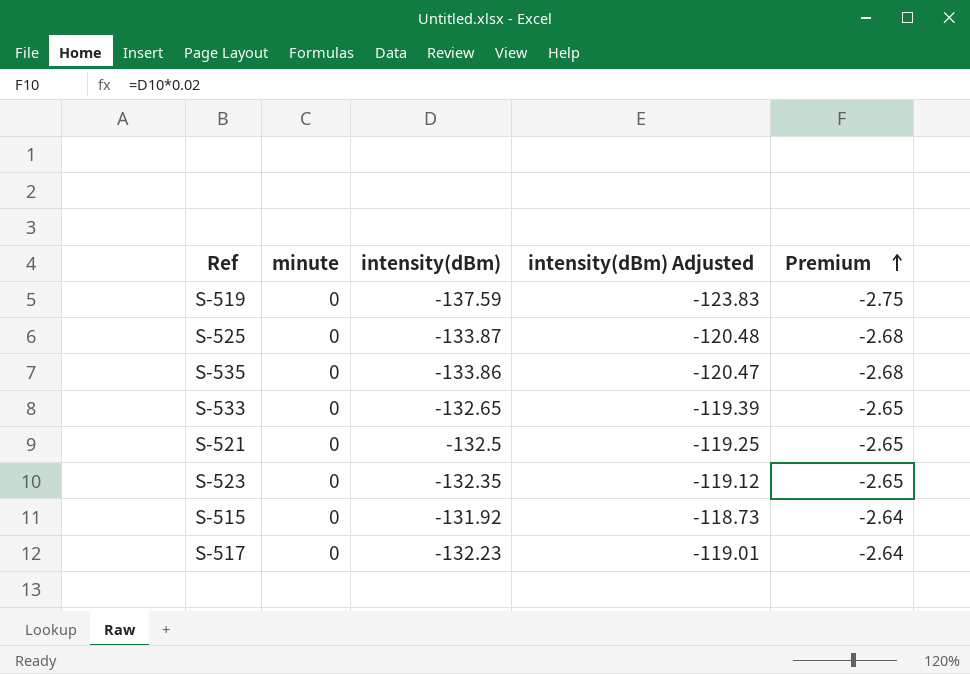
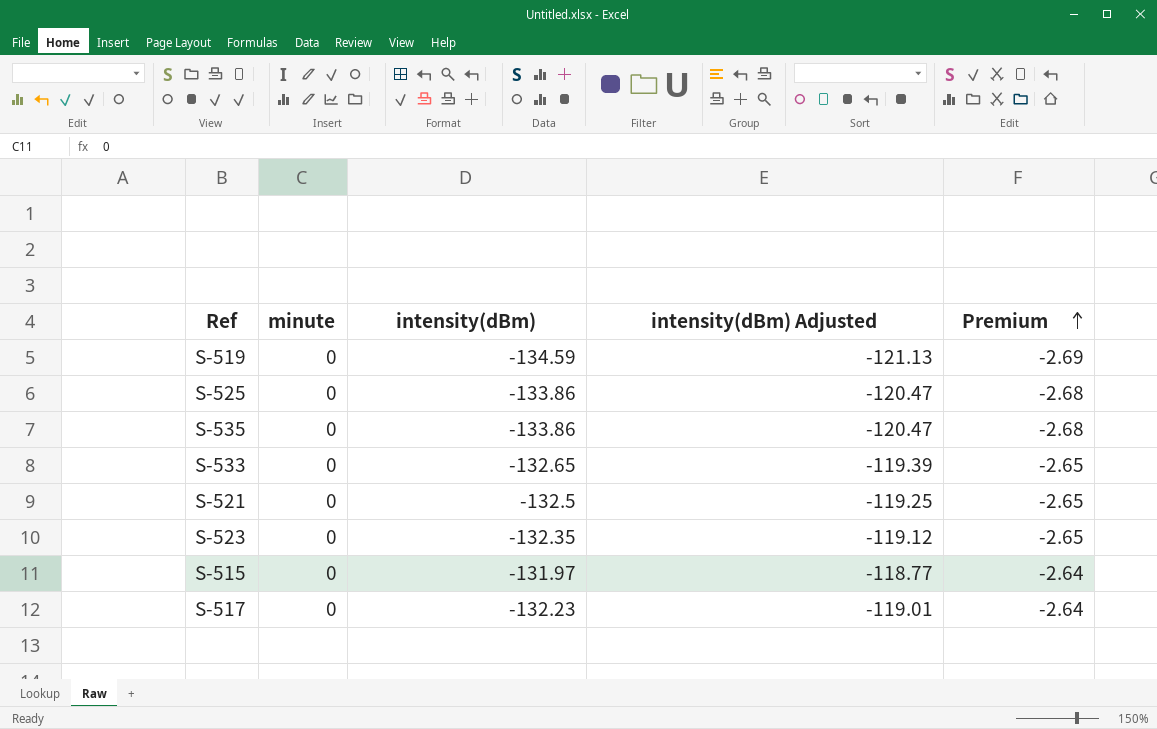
S-519 | intensity(dBm): -137.59 -> -134.59
S-519 | intensity(dBm) Adjusted: -123.83 -> -121.13
S-519 | Premium: -2.75 -> -2.69
S-525 | intensity(dBm): -133.87 -> -133.86
S-525 | intensity(dBm) Adjusted: -120.48 -> -120.47
S-515 | intensity(dBm): -131.92 -> -131.97
S-515 | intensity(dBm) Adjusted: -118.73 -> -118.77

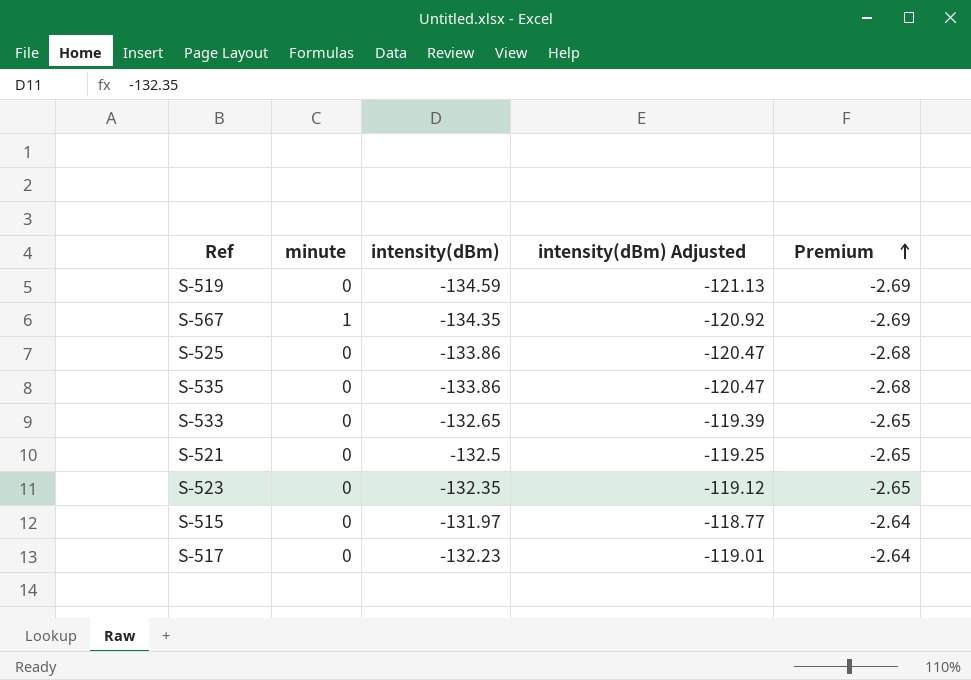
row S-567: none -> 1 | -134.35 | -120.92 | -2.69

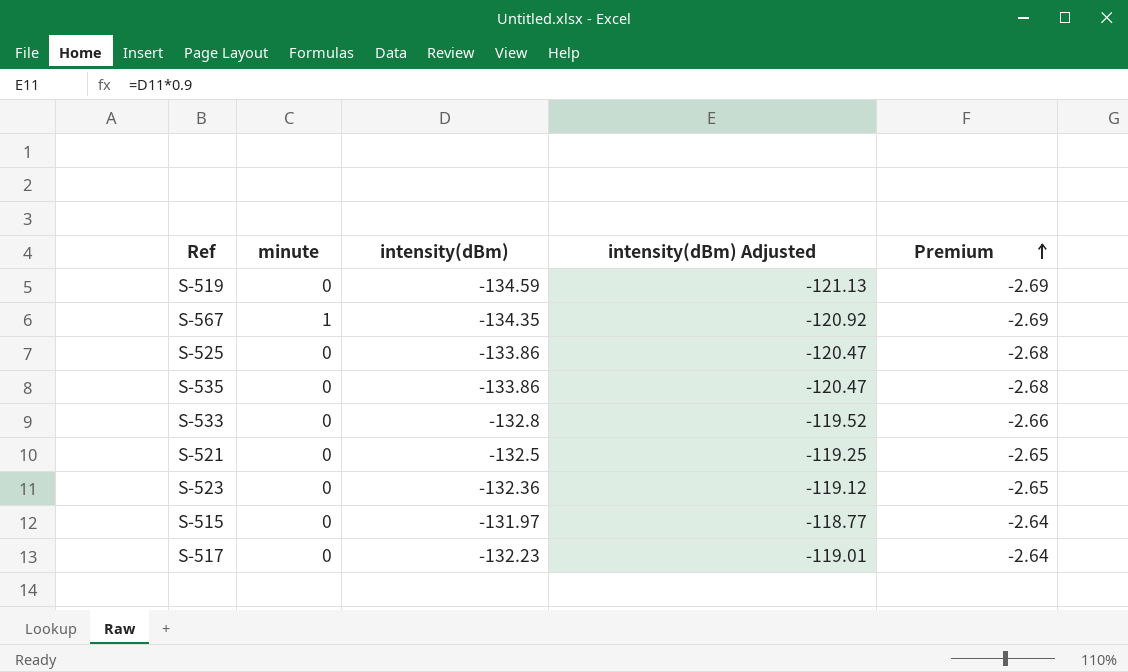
S-533 | intensity(dBm): -132.65 -> -132.8
S-533 | intensity(dBm) Adjusted: -119.39 -> -119.52
S-533 | Premium: -2.65 -> -2.66
S-523 | intensity(dBm): -132.35 -> -132.36

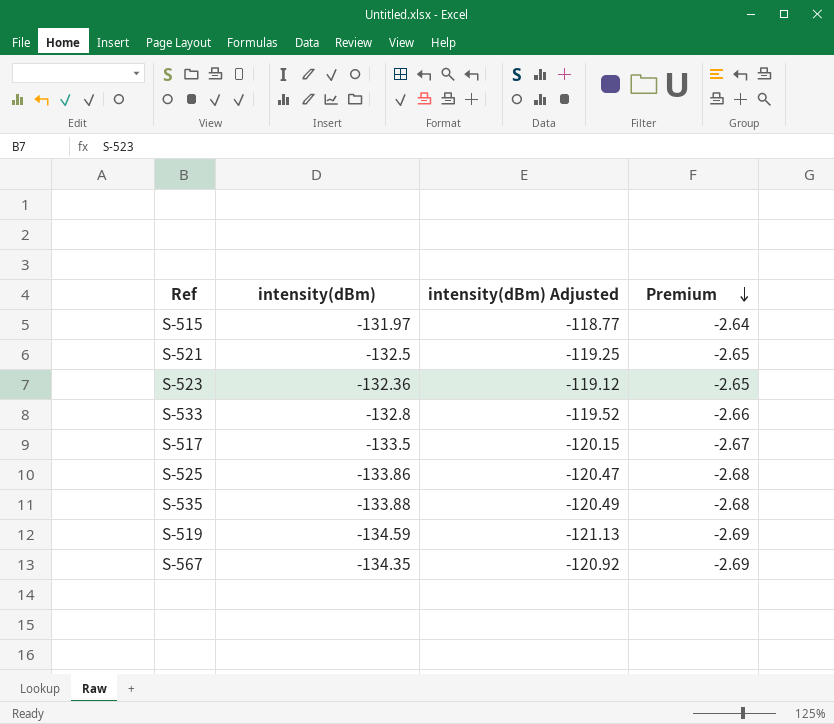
row order: Premium ascending -> Premium descending
column minute | position: 2 -> none
S-517 | intensity(dBm): -132.23 -> -133.5
S-517 | intensity(dBm) Adjusted: -119.01 -> -120.15
S-517 | Premium: -2.64 -> -2.67
S-535 | intensity(dBm): -133.86 -> -133.88
S-535 | intensity(dBm) Adjusted: -120.47 -> -120.49

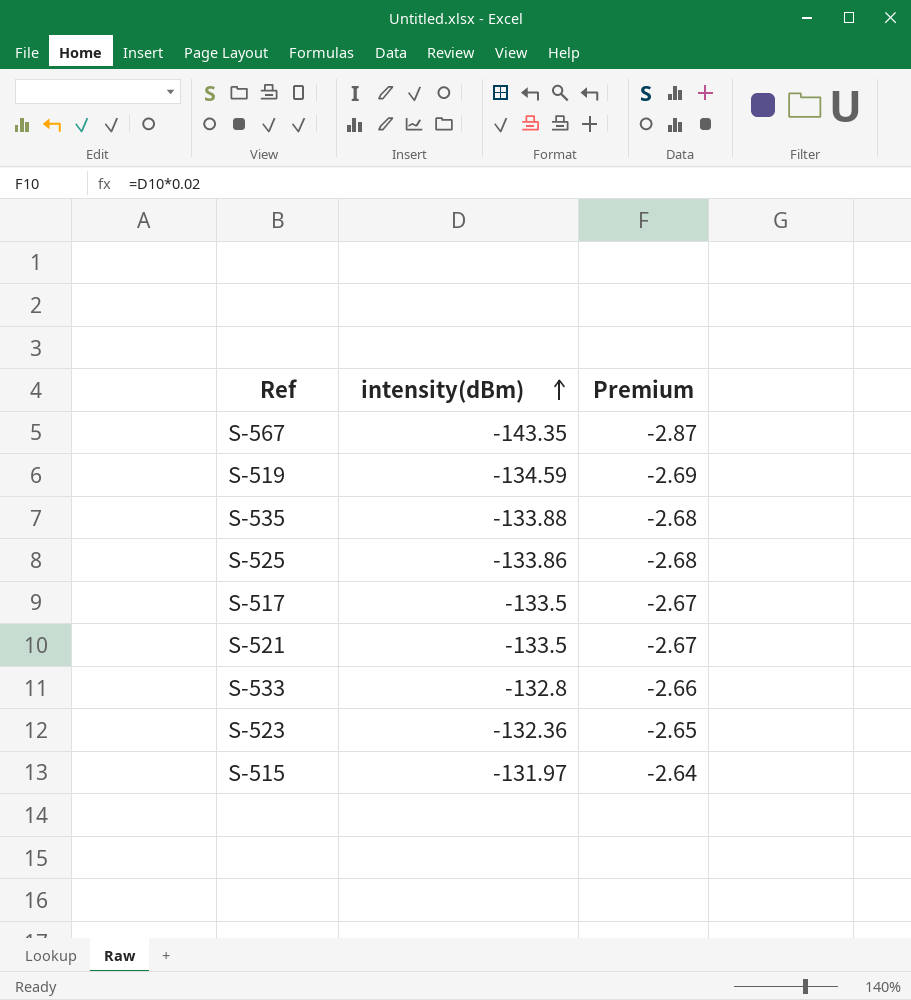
row order: Premium descending -> intensity(dBm) ascending
column intensity(dBm) Adjusted | formula: [intensity(dBm)] * 0.9 -> none
S-567 | intensity(dBm): -134.35 -> -143.35
S-567 | Premium: -2.69 -> -2.87
S-521 | intensity(dBm): -132.5 -> -133.5
S-521 | Premium: -2.65 -> -2.67

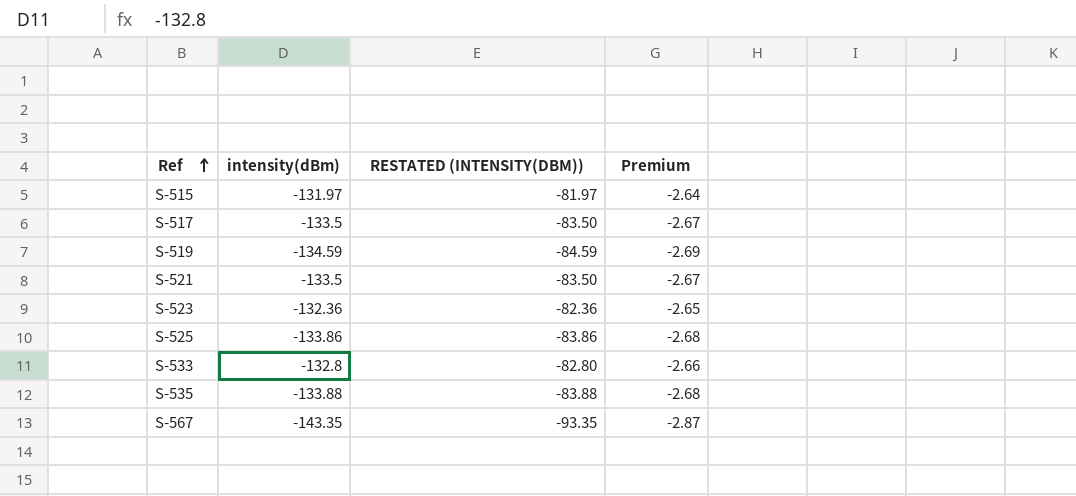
row order: intensity(dBm) ascending -> Ref ascending
column RESTATED (INTENSITY(DBM)) | formula: none -> [intensity(dBm)] + 50

